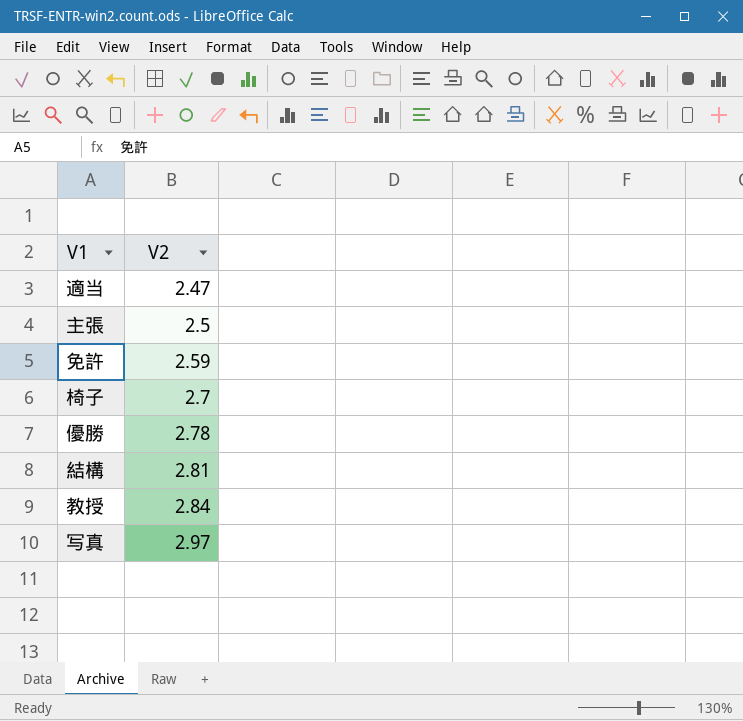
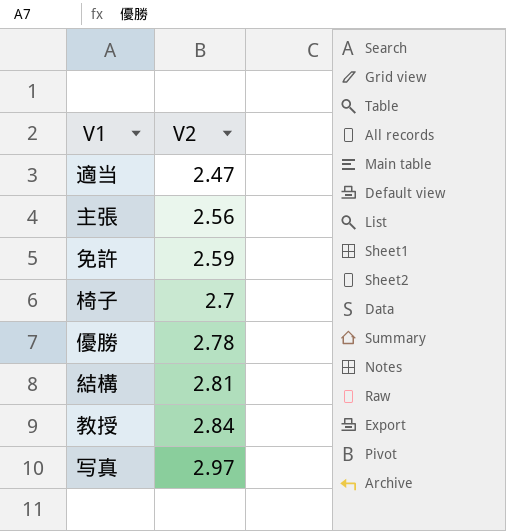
主張 | V2: 2.5 -> 2.56

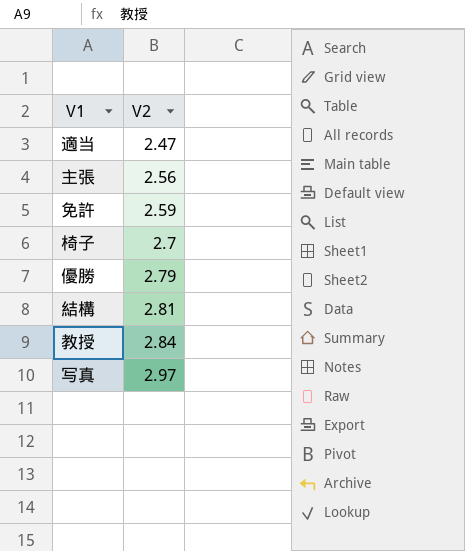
優勝 | V2: 2.78 -> 2.79

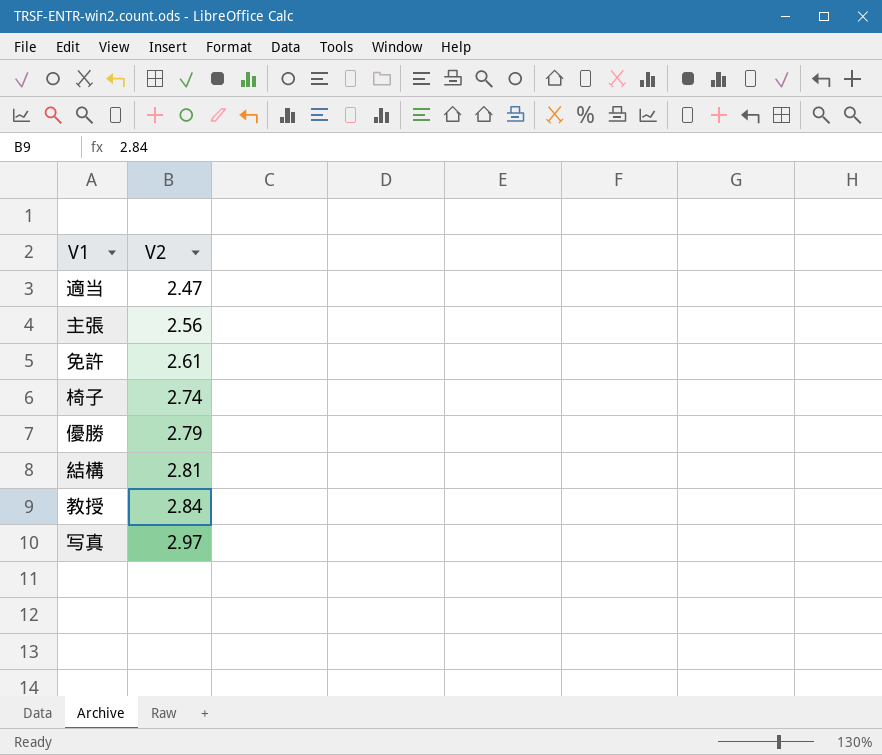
免許 | V2: 2.59 -> 2.61
椅子 | V2: 2.7 -> 2.74

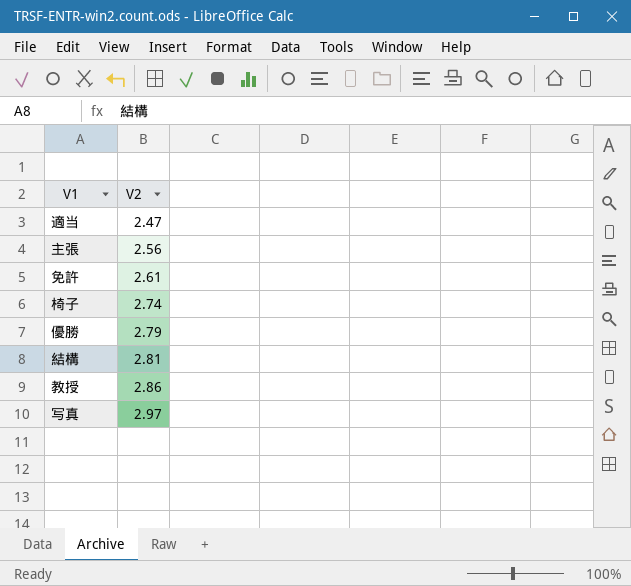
教授 | V2: 2.84 -> 2.86

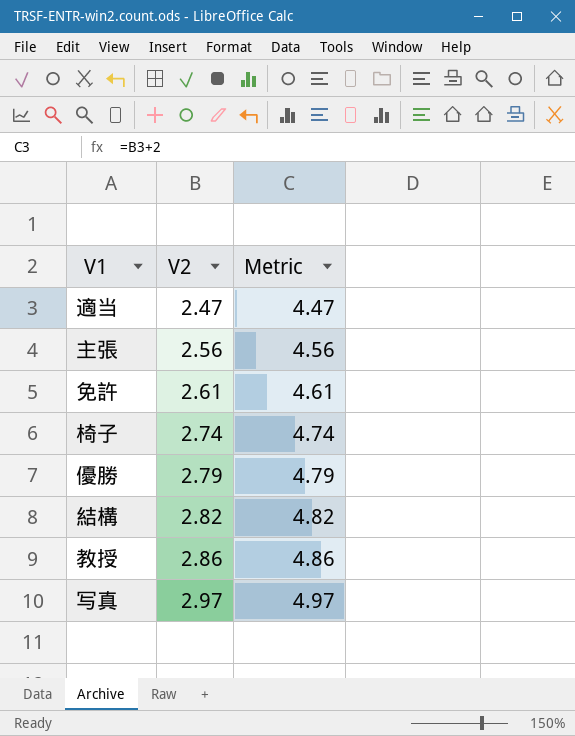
column Metric | formula: none -> [V2] + 2
結構 | V2: 2.81 -> 2.82

